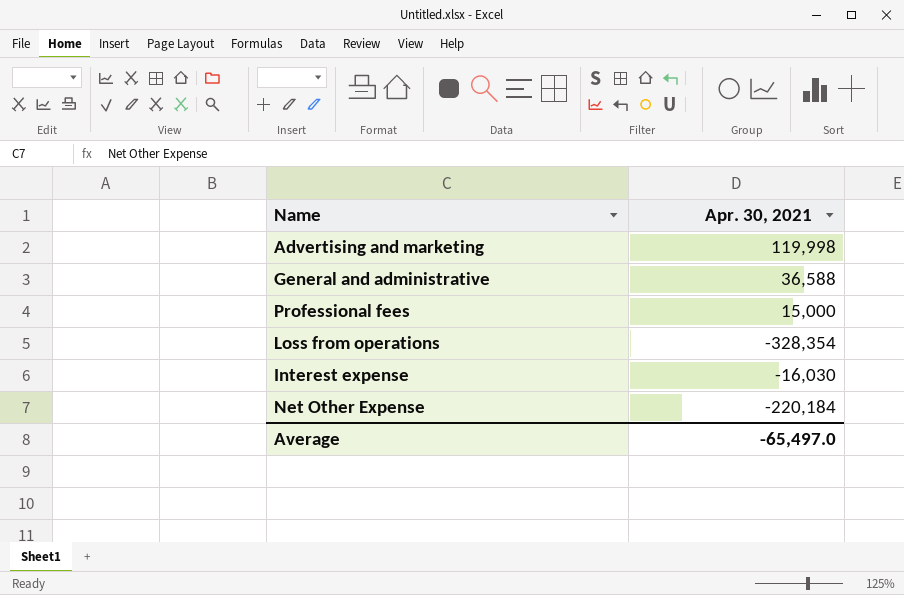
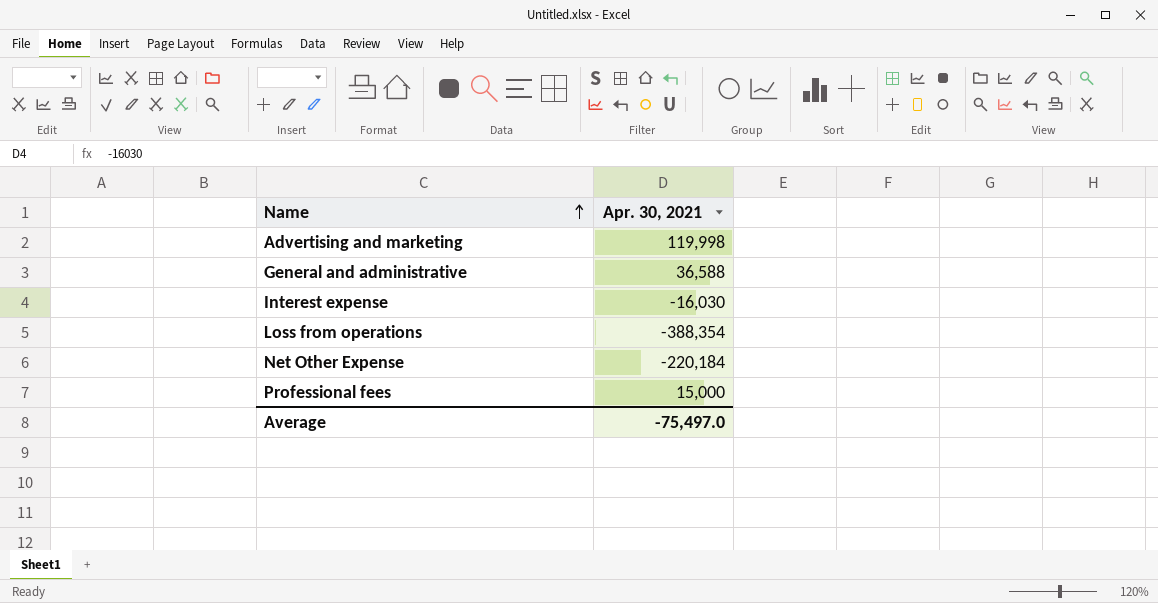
row order: none -> Name ascending
Loss from operations | Apr. 30, 2021: -328,354 -> -388,354
Average | Apr. 30, 2021: -65,497.0 -> -75,497.0

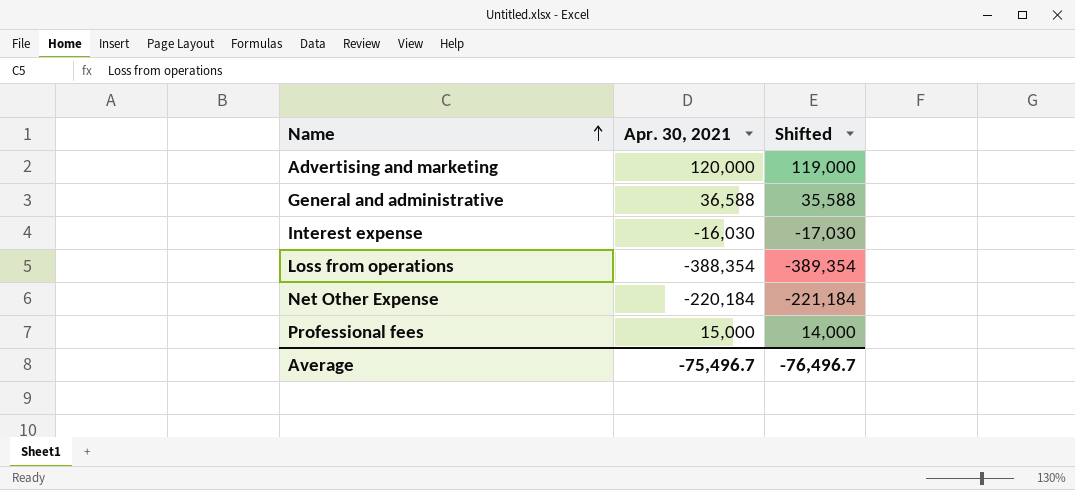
column Shifted | formula: none -> [Apr. 30, 2021] - 1000
Advertising and marketing | Apr. 30, 2021: 119,998 -> 120,000
Average | Apr. 30, 2021: -75,497.0 -> -75,496.7

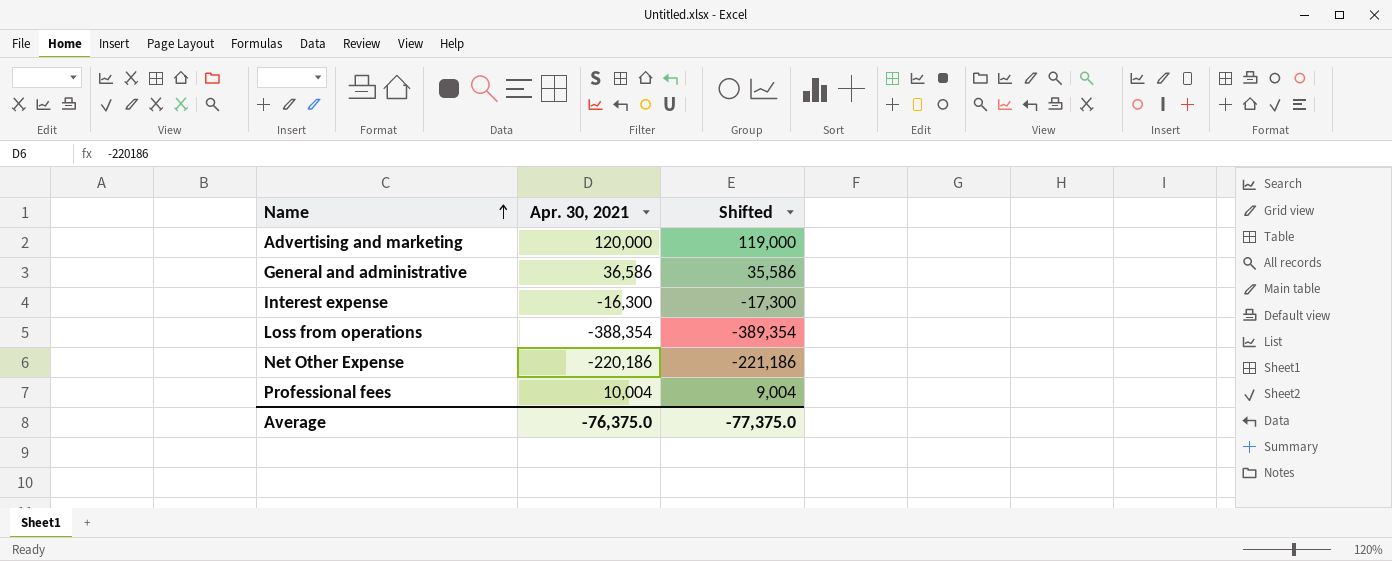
General and administrative | Apr. 30, 2021: 36,588 -> 36,586
General and administrative | Shifted: 35,588 -> 35,586
Interest expense | Apr. 30, 2021: -16,030 -> -16,300
Interest expense | Shifted: -17,030 -> -17,300
Net Other Expense | Apr. 30, 2021: -220,184 -> -220,186
Net Other Expense | Shifted: -221,184 -> -221,186
Professional fees | Apr. 30, 2021: 15,000 -> 10,004
Professional fees | Shifted: 14,000 -> 9,004
Average | Apr. 30, 2021: -75,496.7 -> -76,375.0
Average | Shifted: -76,496.7 -> -77,375.0

